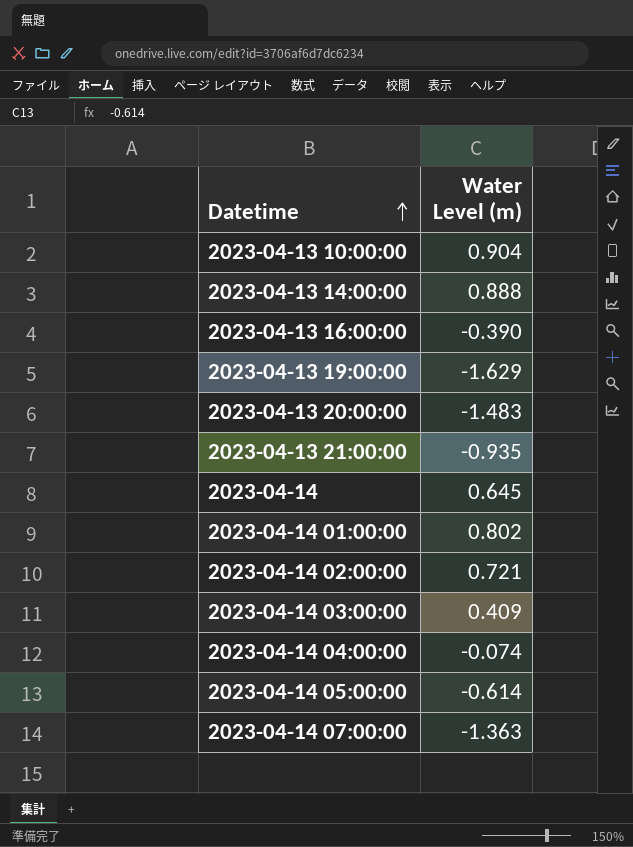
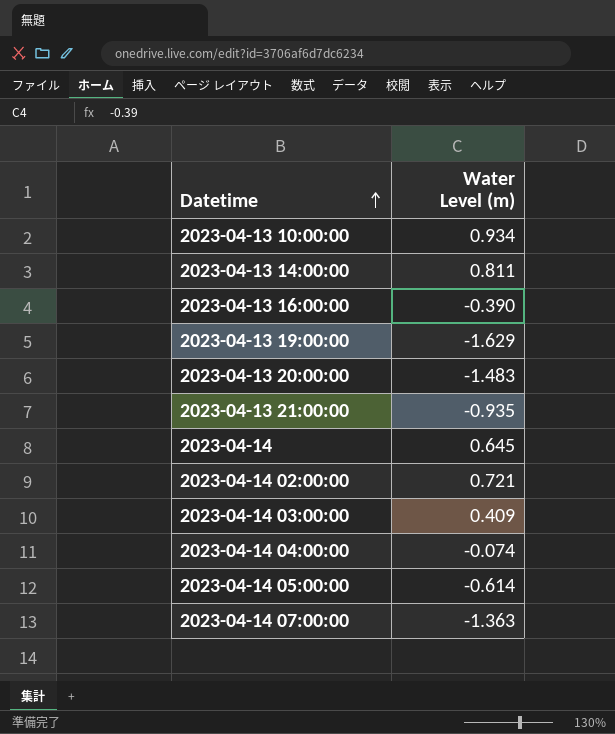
row 2023-04-14 01:00:00: 0.802 -> none
2023-04-13 10:00:00 | Water Level (m): 0.904 -> 0.934
2023-04-13 14:00:00 | Water Level (m): 0.888 -> 0.811

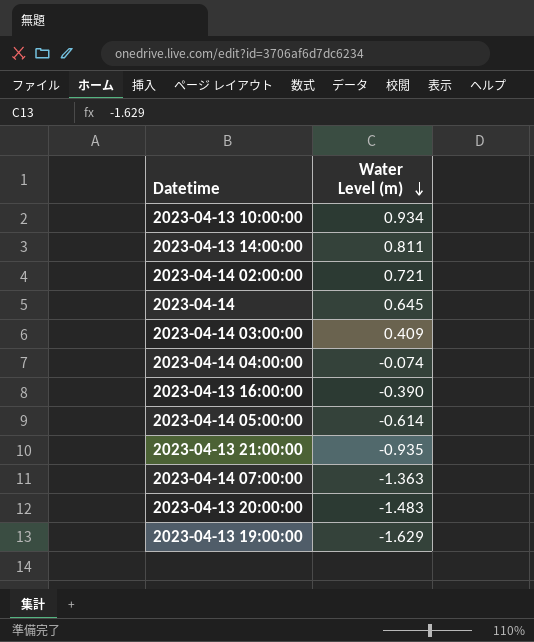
row order: Datetime ascending -> Water Level (m) descending

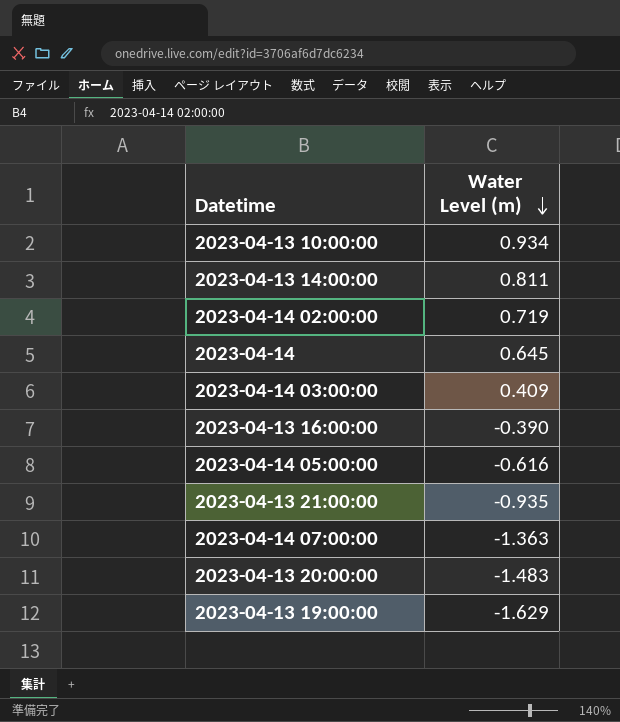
row 2023-04-14 04:00:00: -0.074 -> none
2023-04-14 02:00:00 | Water Level (m): 0.721 -> 0.719
2023-04-14 05:00:00 | Water Level (m): -0.614 -> -0.616

